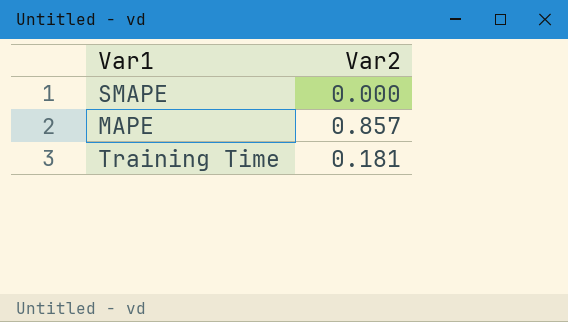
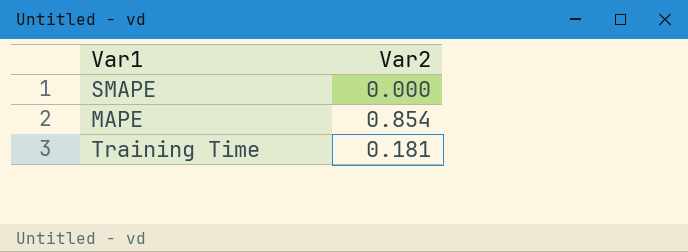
MAPE | Var2: 0.857 -> 0.854

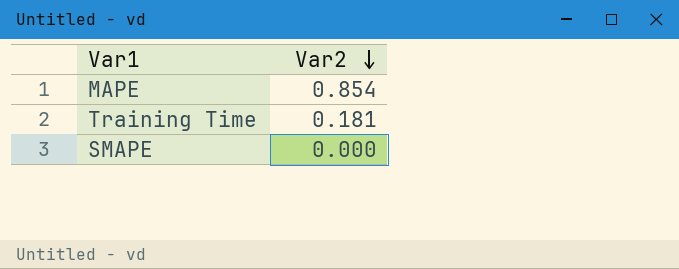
row order: none -> Var2 descending

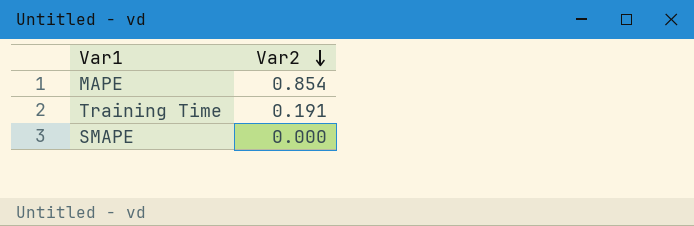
Training Time | Var2: 0.181 -> 0.191

